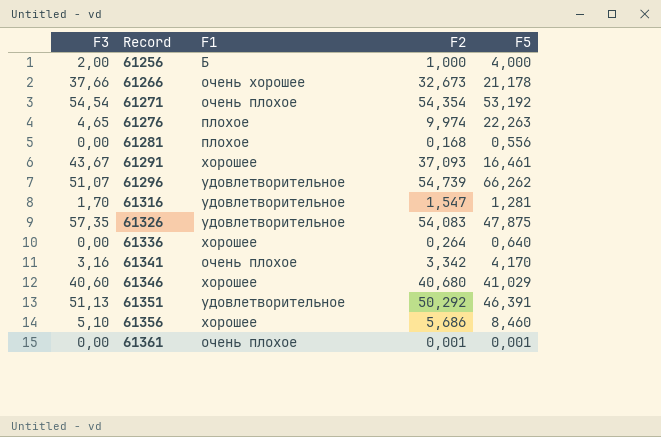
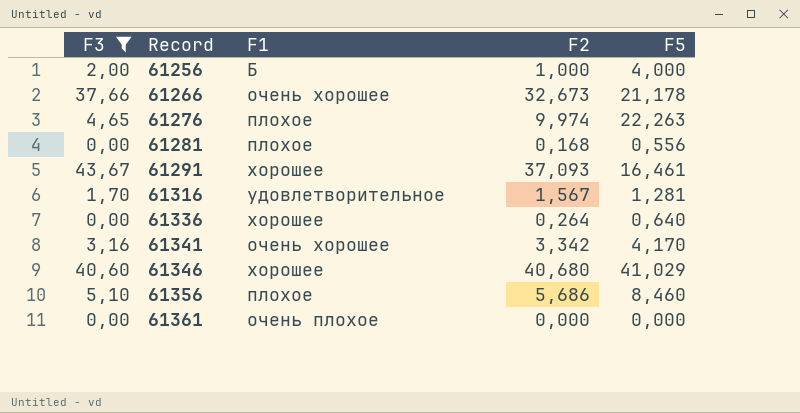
filter: none -> F3 <= 43,67
61316 | F2: 1,547 -> 1,567
61341 | F1: очень плохое -> очень хорошее
61356 | F1: хорошее -> плохое
61361 | F2: 0,001 -> 0,000
61361 | F5: 0,001 -> 0,000

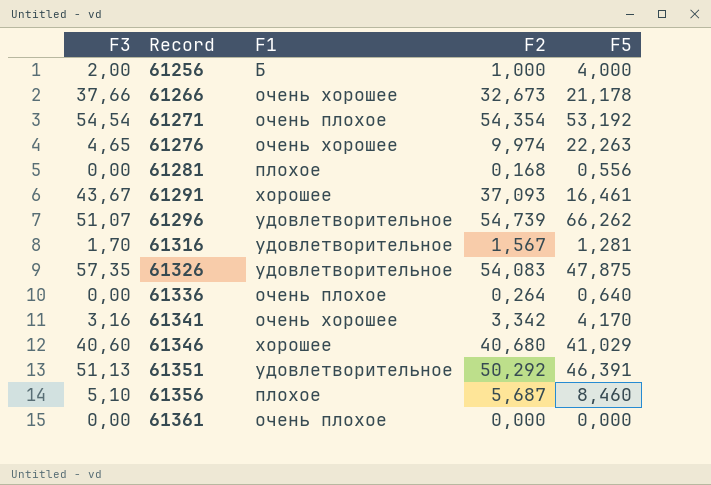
filter: F3 <= 43,67 -> none
61276 | F1: плохое -> очень хорошее
61336 | F1: хорошее -> очень плохое
61356 | F2: 5,686 -> 5,687

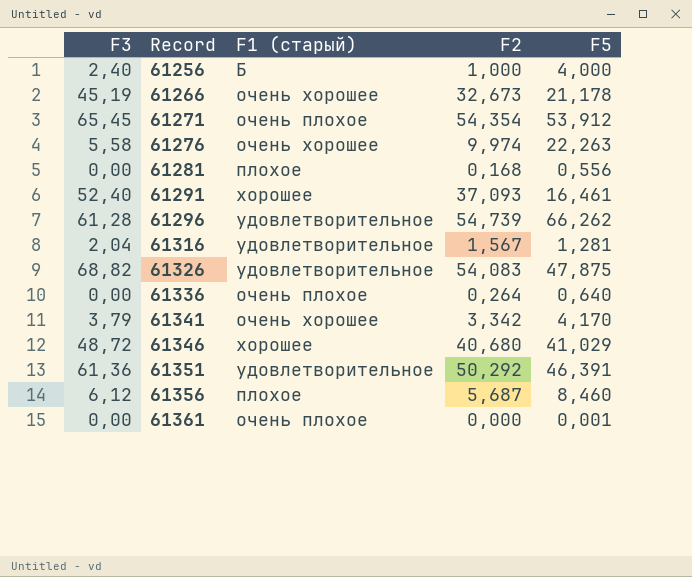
column name: F1 -> F1 (старый)
61256 | F3: 2,00 -> 2,40
61266 | F3: 37,66 -> 45,19
61271 | F3: 54,54 -> 65,45
61271 | F5: 53,192 -> 53,912
61276 | F3: 4,65 -> 5,58
61291 | F3: 43,67 -> 52,40
61296 | F3: 51,07 -> 61,28
61316 | F3: 1,70 -> 2,04
61326 | F3: 57,35 -> 68,82
61341 | F3: 3,16 -> 3,79
61346 | F3: 40,60 -> 48,72
61351 | F3: 51,13 -> 61,36
61356 | F3: 5,10 -> 6,12
61361 | F5: 0,000 -> 0,001

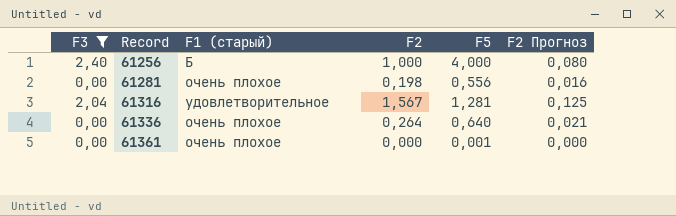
filter: none -> F3 <= 2,40
column F2 Прогноз | formula: none -> [F2] * 0,08
61281 | F1 (старый): плохое -> очень плохое
61281 | F2: 0,168 -> 0,198

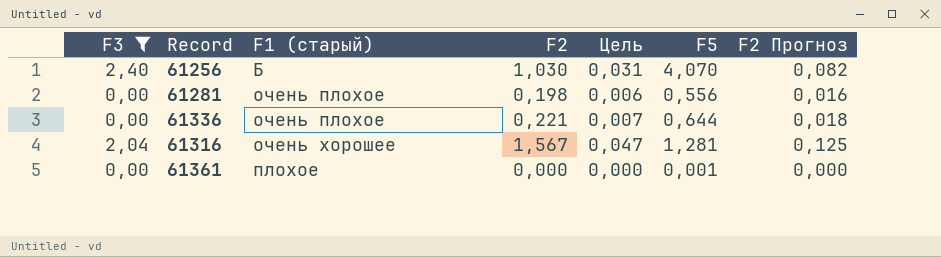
row order: Record ascending -> F1 (старый) ascending
column Цель | formula: none -> [F2] * 0,03
61256 | F2: 1,000 -> 1,030
61256 | F5: 4,000 -> 4,070
61256 | F2 Прогноз: 0,080 -> 0,082
61336 | F2: 0,264 -> 0,221
61336 | F5: 0,640 -> 0,644
61336 | F2 Прогноз: 0,021 -> 0,018
61316 | F1 (старый): удовлетворительное -> очень хорошее
61361 | F1 (старый): очень плохое -> плохое

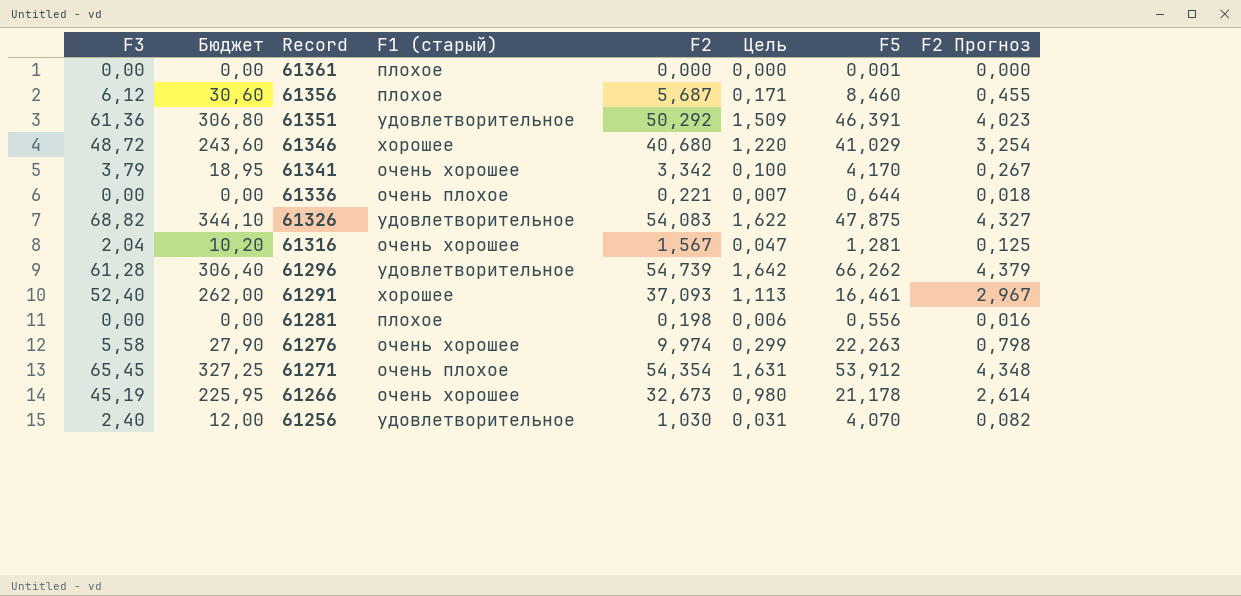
filter: F3 <= 2,40 -> none
row order: F1 (старый) ascending -> Record descending
column Бюджет | formula: none -> [F3] * 5
61281 | F1 (старый): очень плохое -> плохое
61256 | F1 (старый): Б -> удовлетворительное

